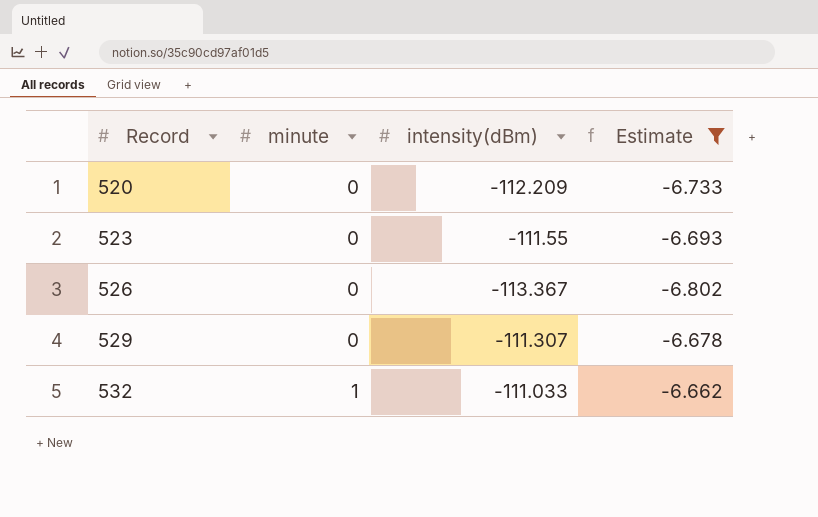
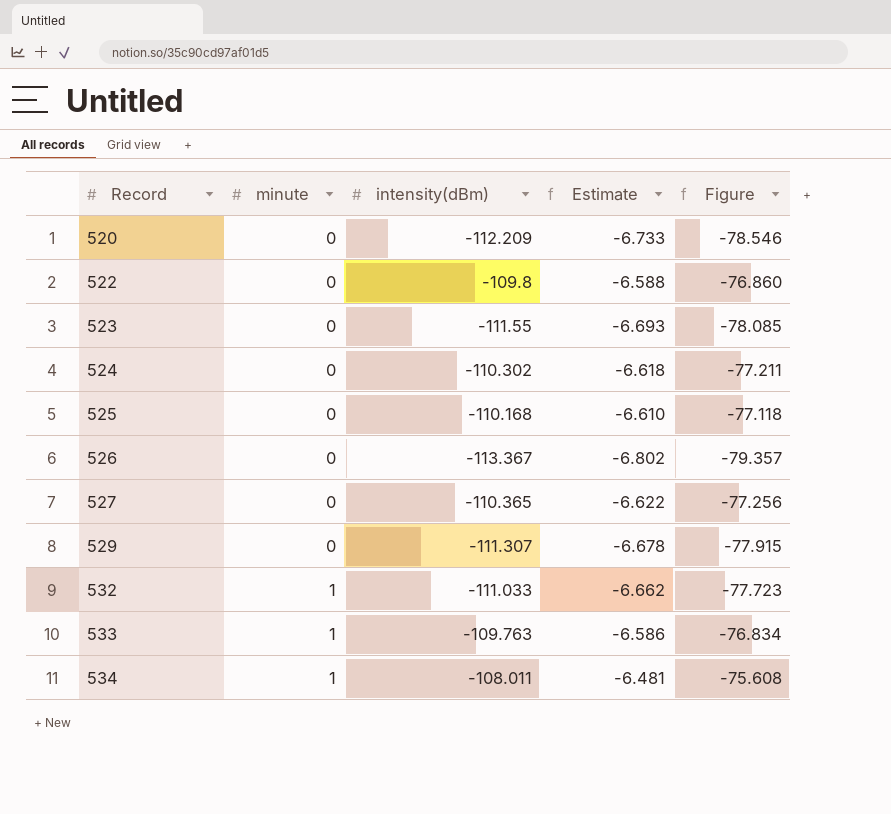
filter: Estimate <= -6.662 -> none
column Figure | formula: none -> [intensity(dBm)] * 0.7

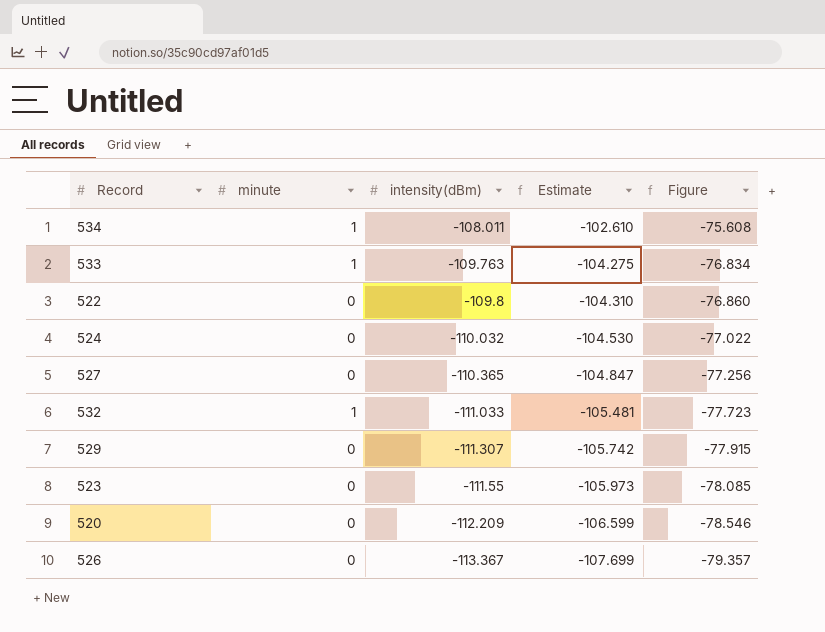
row order: Record ascending -> intensity(dBm) descending
column Estimate | formula: [intensity(dBm)] * 0.06 -> [intensity(dBm)] * 0.95
row 525: 0 | -110.168 | -6.610 | -77.118 -> none
524 | intensity(dBm): -110.302 -> -110.032
524 | Figure: -77.211 -> -77.022

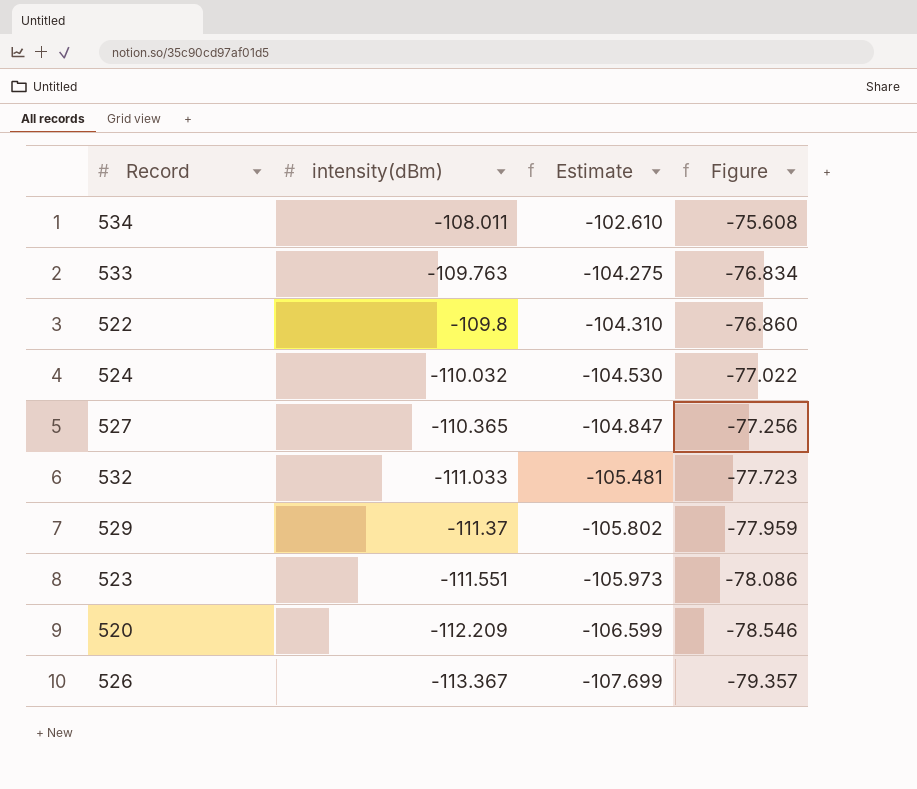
column minute | position: 2 -> none
529 | intensity(dBm): -111.307 -> -111.37
529 | Estimate: -105.742 -> -105.802
529 | Figure: -77.915 -> -77.959
523 | intensity(dBm): -111.55 -> -111.551
523 | Figure: -78.085 -> -78.086

